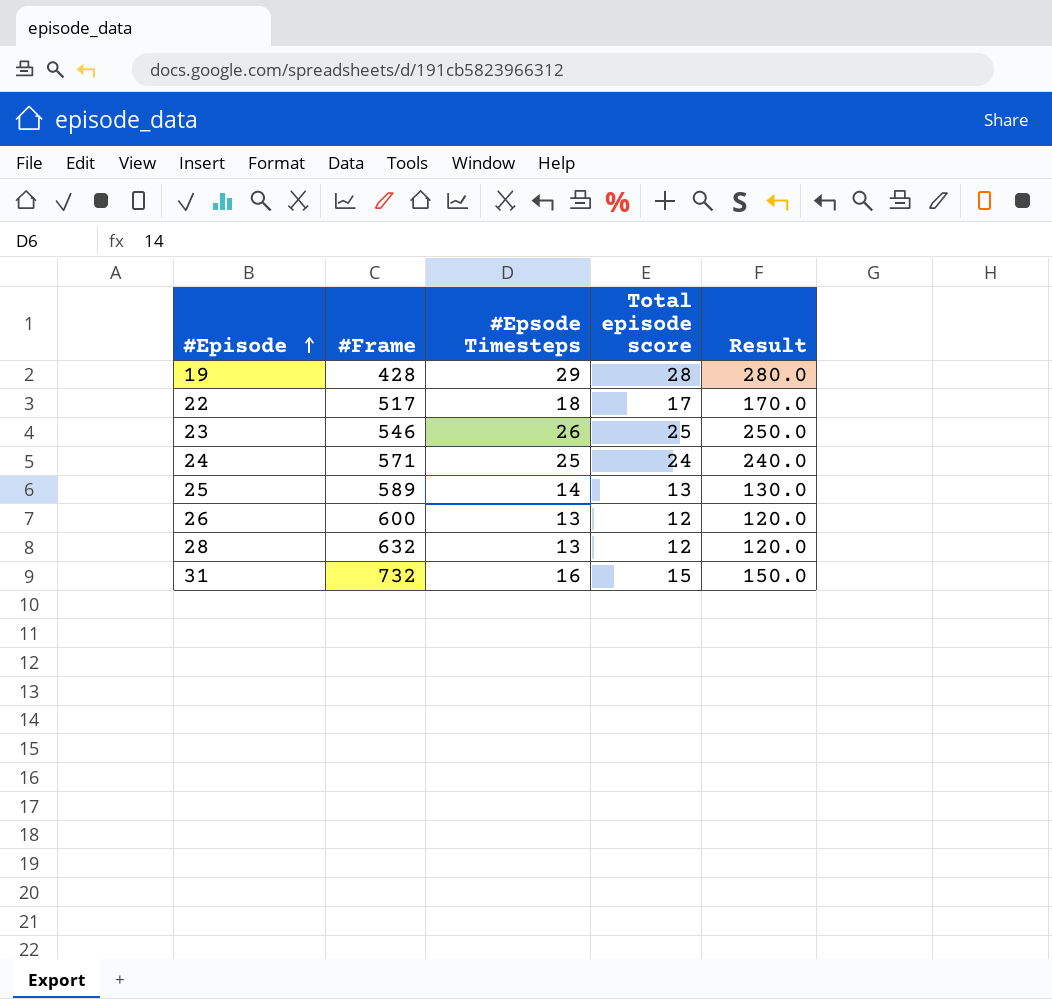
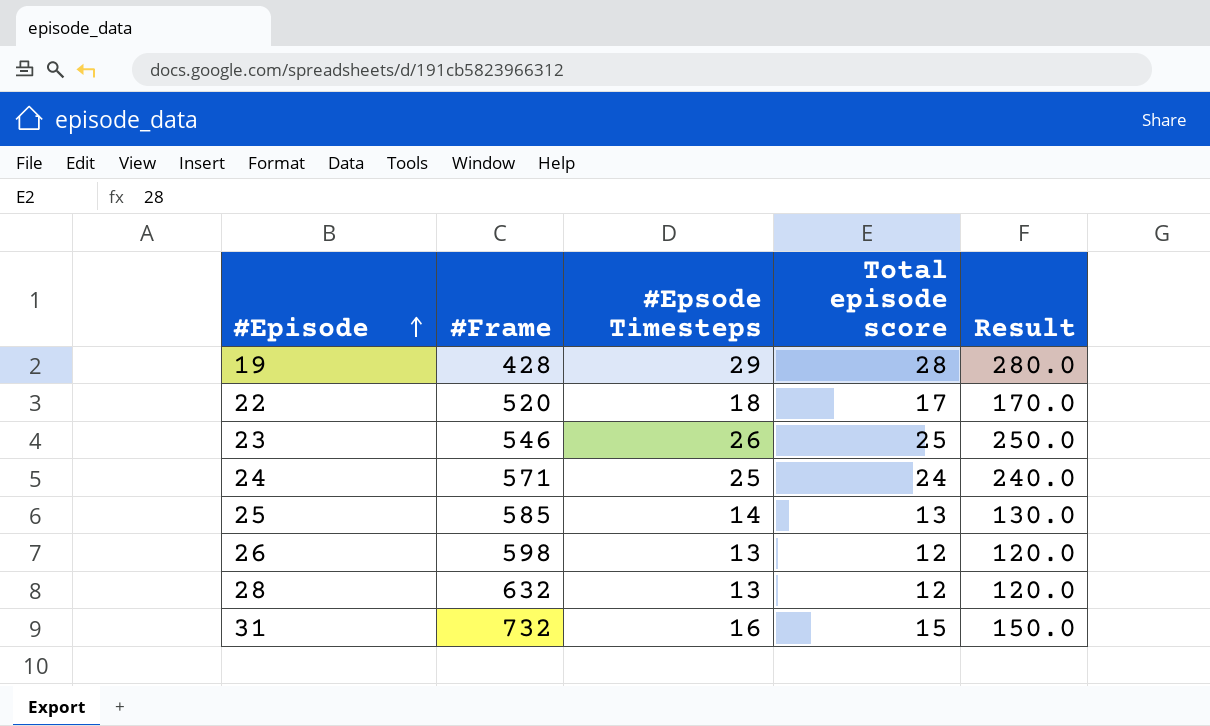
22 | #Frame: 517 -> 520
25 | #Frame: 589 -> 585
26 | #Frame: 600 -> 598

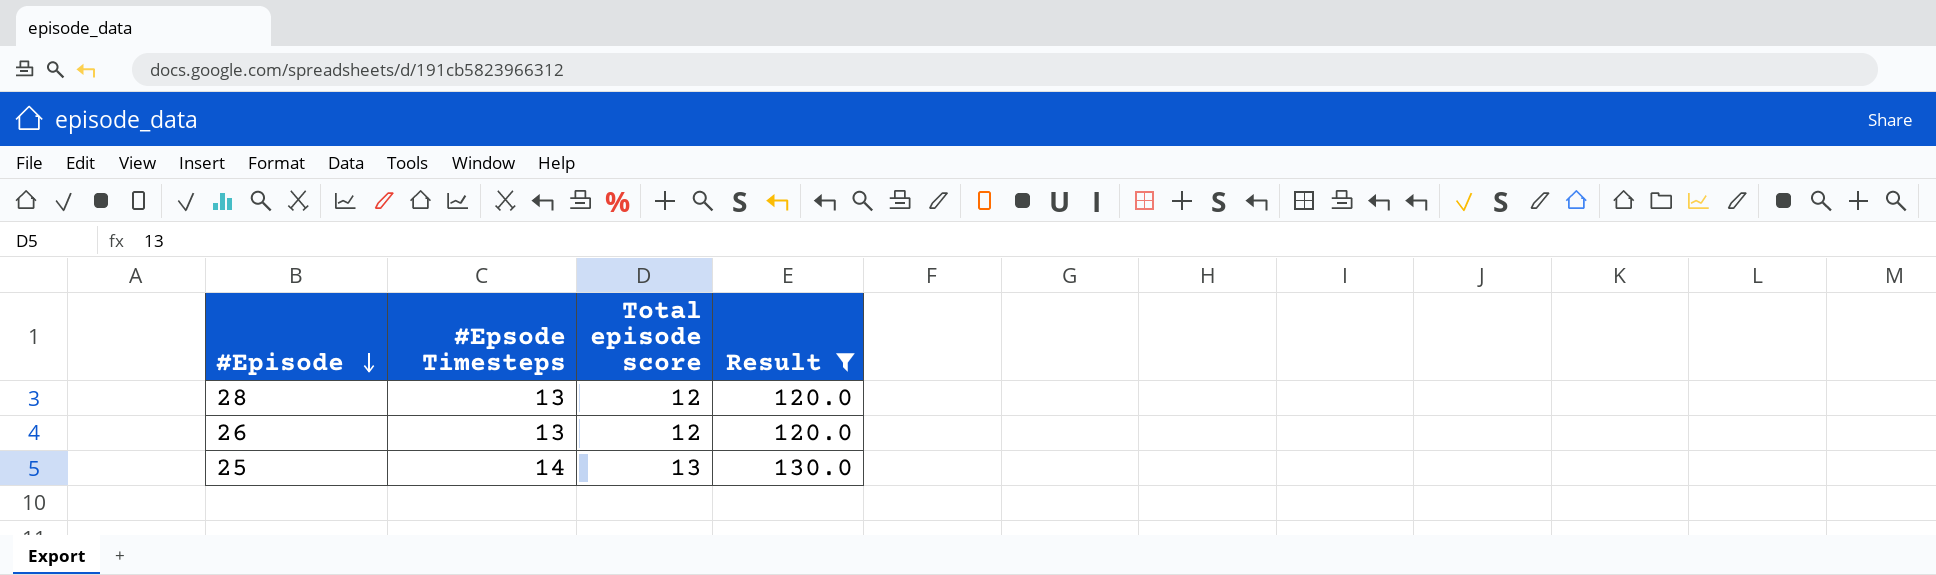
filter: none -> Result <= 130.0
row order: #Episode ascending -> #Episode descending
column #Frame | position: 2 -> none

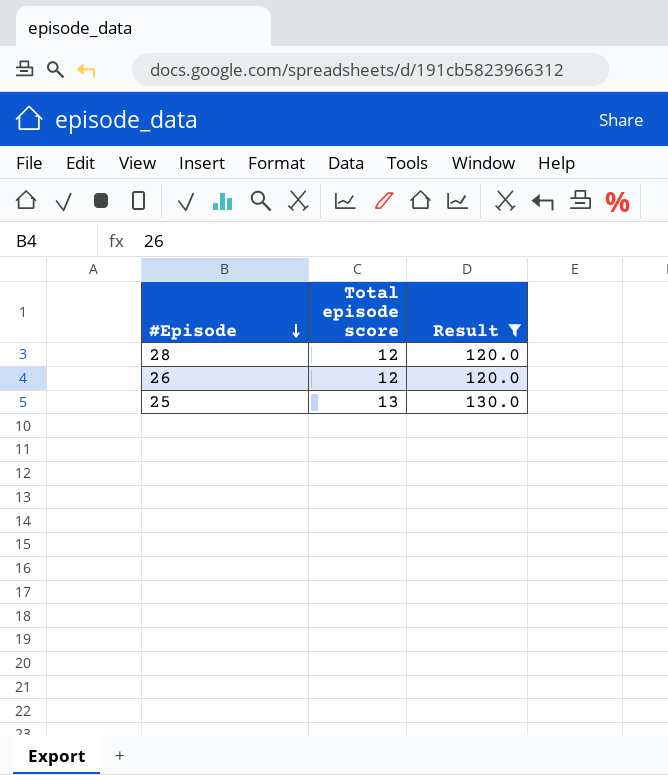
column #Epsode Timesteps | position: 2 -> none

